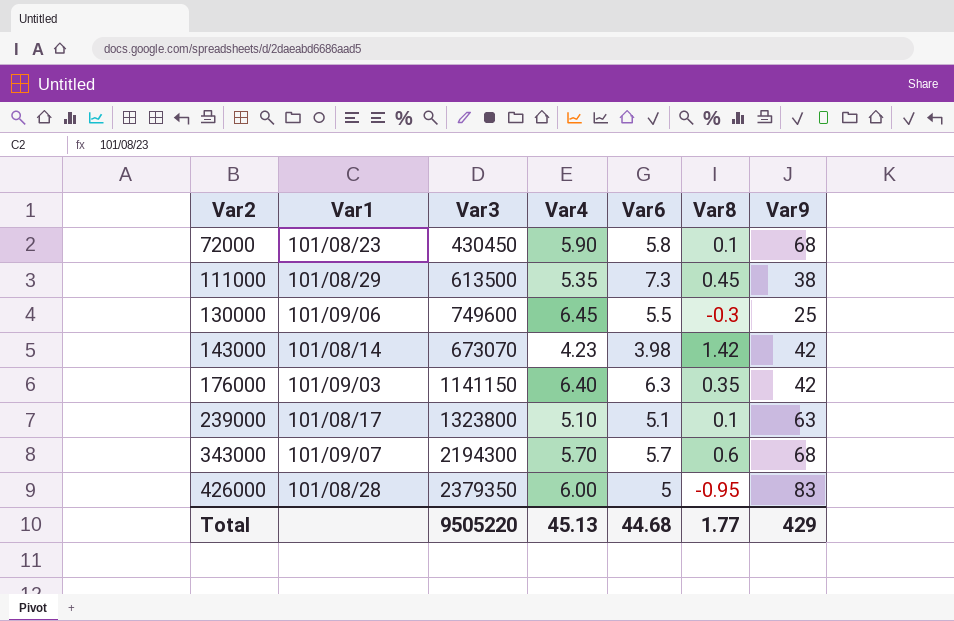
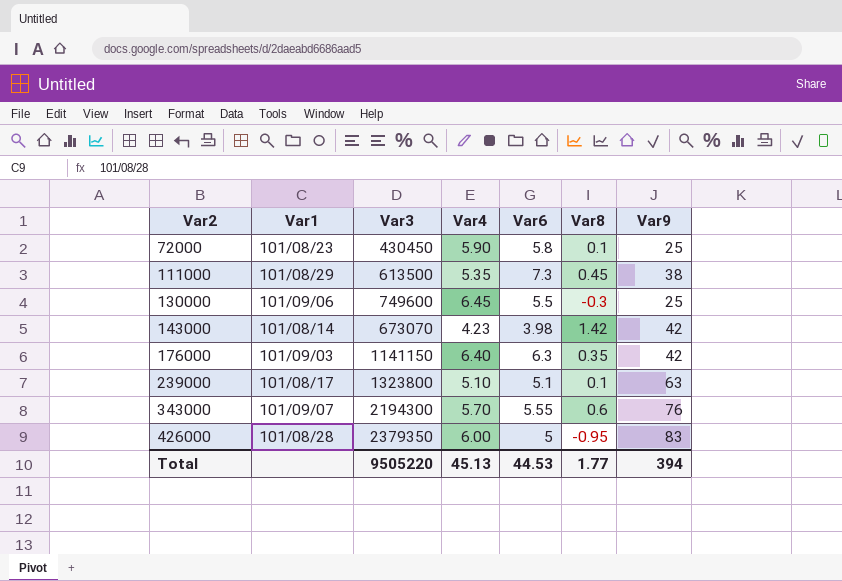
72000 | Var9: 68 -> 25
343000 | Var6: 5.7 -> 5.55
343000 | Var9: 68 -> 76
Total | Var6: 44.68 -> 44.53
Total | Var9: 429 -> 394

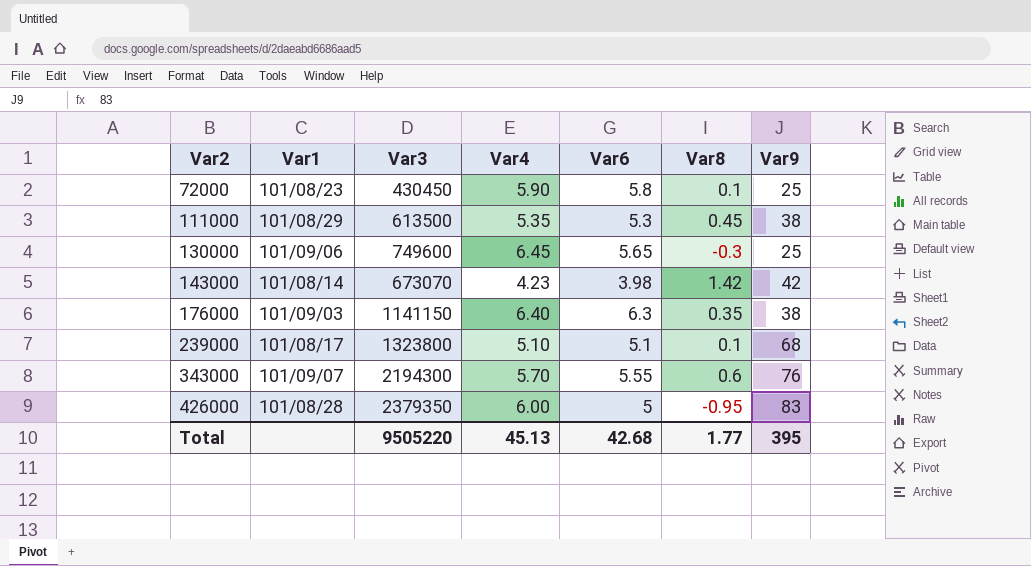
111000 | Var6: 7.3 -> 5.3
130000 | Var6: 5.5 -> 5.65
176000 | Var9: 42 -> 38
239000 | Var9: 63 -> 68
Total | Var6: 44.53 -> 42.68
Total | Var9: 394 -> 395

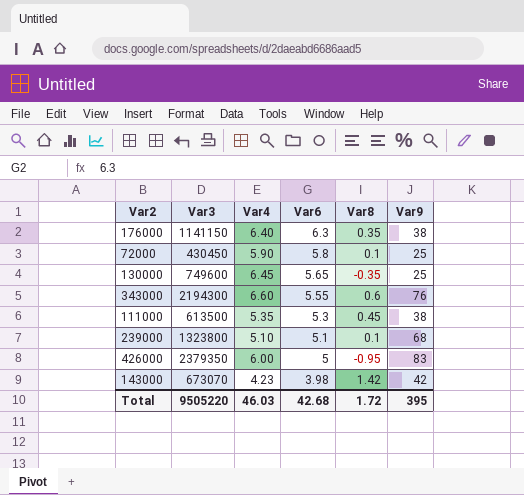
row order: Var2 ascending -> Var6 descending
column Var1 | position: 2 -> none
130000 | Var8: -0.3 -> -0.35
343000 | Var4: 5.70 -> 6.60
Total | Var4: 45.13 -> 46.03
Total | Var8: 1.77 -> 1.72

